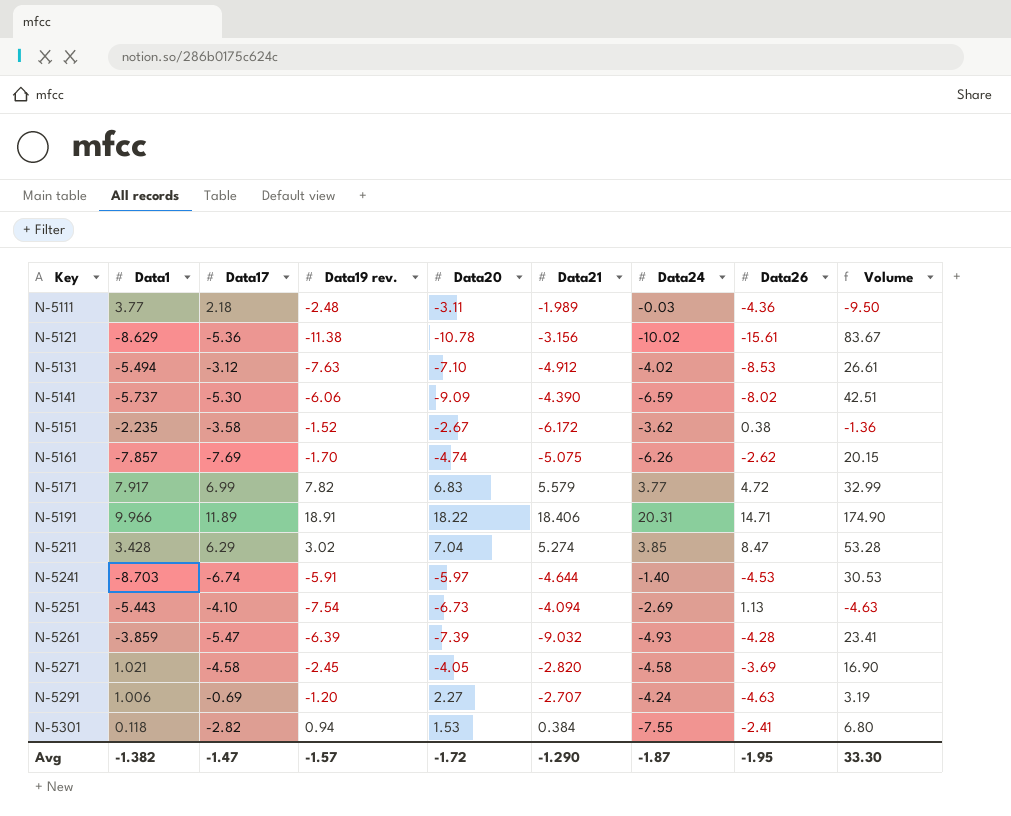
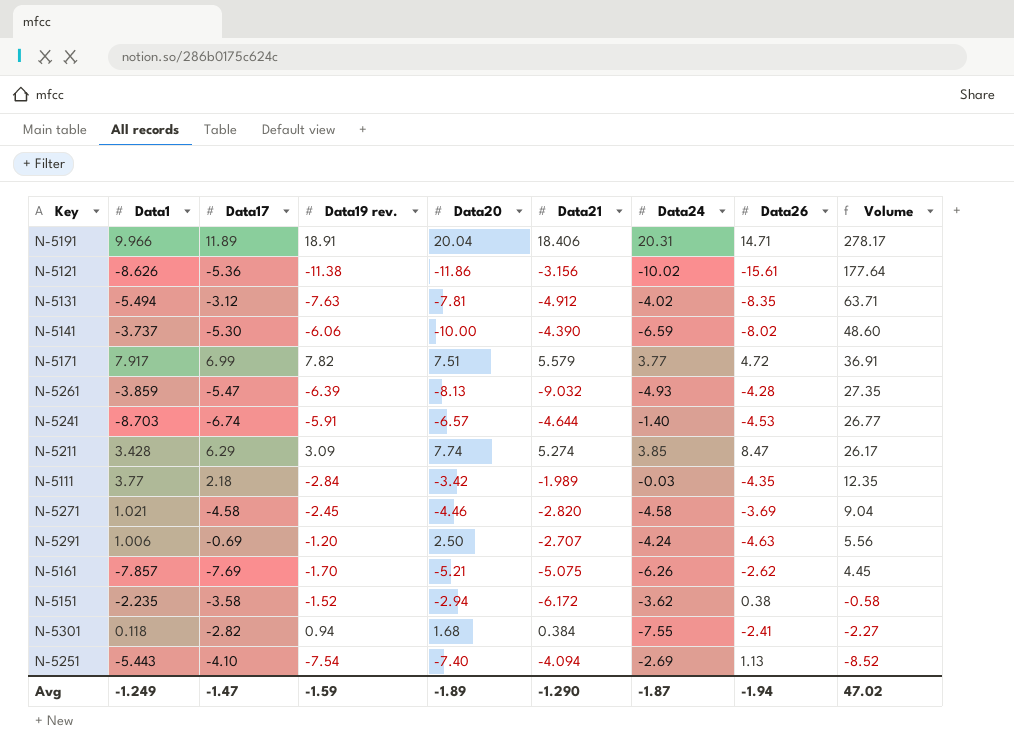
row order: Key ascending -> Volume descending
column Volume | formula: [Data17] * [Data26] -> [Data19 rev.] * [Data26]
N-5191 | Data20: 18.22 -> 20.04
N-5121 | Data1: -8.629 -> -8.626
N-5121 | Data20: -10.78 -> -11.86
N-5131 | Data20: -7.10 -> -7.81
N-5131 | Data26: -8.53 -> -8.35
N-5141 | Data1: -5.737 -> -3.737
N-5141 | Data20: -9.09 -> -10.00
N-5171 | Data20: 6.83 -> 7.51
N-5261 | Data20: -7.39 -> -8.13
N-5241 | Data20: -5.97 -> -6.57
N-5211 | Data19 rev.: 3.02 -> 3.09
N-5211 | Data20: 7.04 -> 7.74
N-5111 | Data19 rev.: -2.48 -> -2.84
N-5111 | Data20: -3.11 -> -3.42
N-5111 | Data26: -4.36 -> -4.35
N-5271 | Data20: -4.05 -> -4.46
N-5291 | Data20: 2.27 -> 2.50
N-5161 | Data20: -4.74 -> -5.21
N-5151 | Data20: -2.67 -> -2.94
N-5301 | Data20: 1.53 -> 1.68
N-5251 | Data20: -6.73 -> -7.40
Avg | Data1: -1.382 -> -1.249
Avg | Data19 rev.: -1.57 -> -1.59
Avg | Data20: -1.72 -> -1.89
Avg | Data26: -1.95 -> -1.94
Avg | Volume: 33.30 -> 47.02

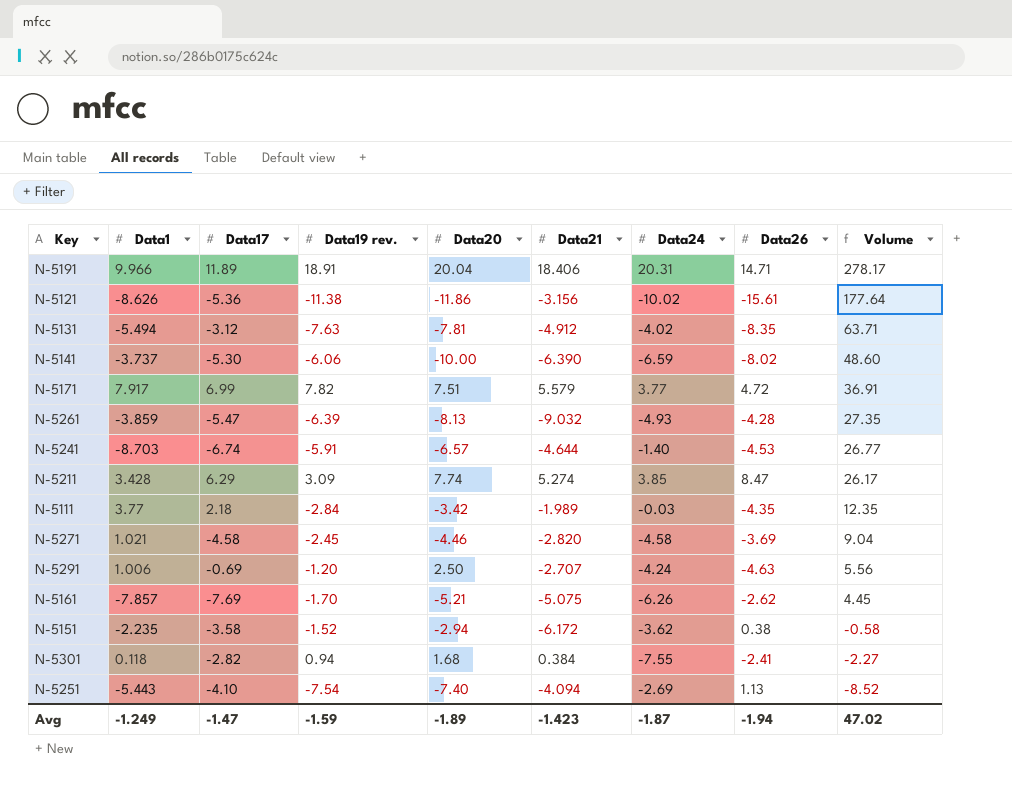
N-5141 | Data21: -4.390 -> -6.390
Avg | Data21: -1.290 -> -1.423

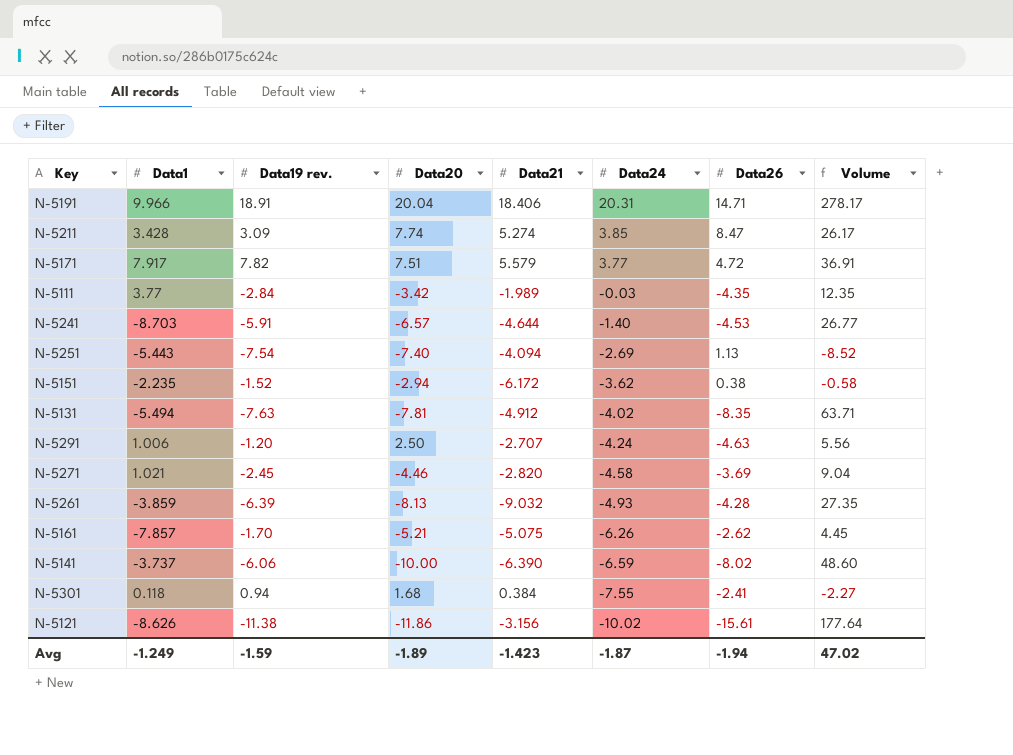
row order: Volume descending -> Data24 descending
column Data17 | position: 3 -> none

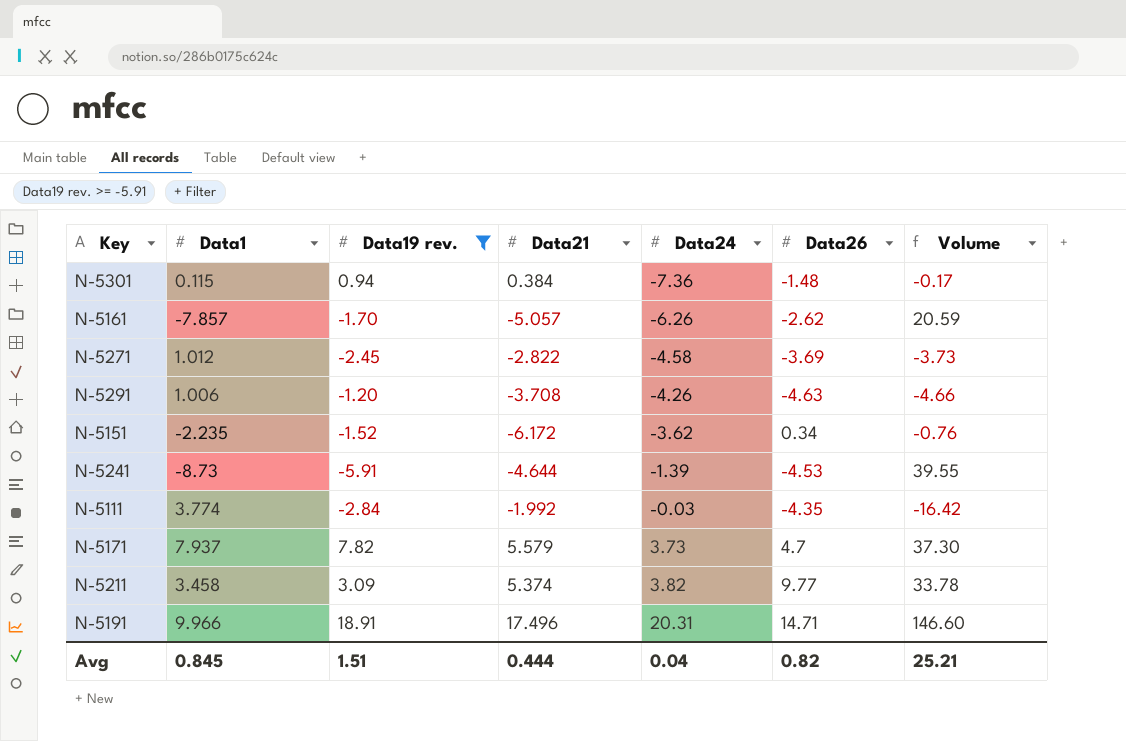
filter: none -> Data19 rev. >= -5.91
row order: Data24 descending -> Data24 ascending
column Data20 | position: 4 -> none
column Volume | formula: [Data19 rev.] * [Data26] -> [Data1] * [Data26]
N-5301 | Data1: 0.118 -> 0.115
N-5301 | Data24: -7.55 -> -7.36
N-5301 | Data26: -2.41 -> -1.48
N-5161 | Data21: -5.075 -> -5.057
N-5271 | Data1: 1.021 -> 1.012
N-5271 | Data21: -2.820 -> -2.822
N-5291 | Data21: -2.707 -> -3.708
N-5291 | Data24: -4.24 -> -4.26
N-5151 | Data26: 0.38 -> 0.34
N-5241 | Data1: -8.703 -> -8.73
N-5241 | Data24: -1.40 -> -1.39
N-5111 | Data1: 3.77 -> 3.774
N-5111 | Data21: -1.989 -> -1.992
N-5171 | Data1: 7.917 -> 7.937
N-5171 | Data24: 3.77 -> 3.73
N-5171 | Data26: 4.72 -> 4.7
N-5211 | Data1: 3.428 -> 3.458
N-5211 | Data21: 5.274 -> 5.374
N-5211 | Data24: 3.85 -> 3.82
N-5211 | Data26: 8.47 -> 9.77
N-5191 | Data21: 18.406 -> 17.496
Avg | Data1: -1.249 -> 0.845
Avg | Data19 rev.: -1.59 -> 1.51
Avg | Data21: -1.423 -> 0.444
Avg | Data24: -1.87 -> 0.04
Avg | Data26: -1.94 -> 0.82
Avg | Volume: 47.02 -> 25.21

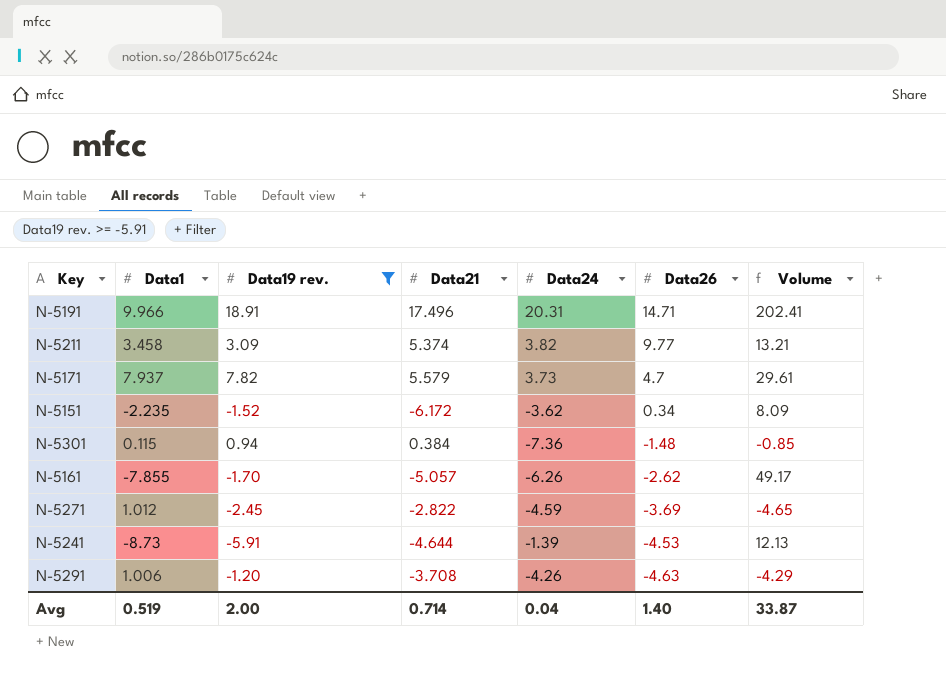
row order: Data24 ascending -> Data26 descending
column Volume | formula: [Data1] * [Data26] -> [Data1] * [Data24]
row N-5111: 3.774 | -2.84 | -1.992 | -0.03 | -4.35 | -16.42 -> none
N-5161 | Data1: -7.857 -> -7.855
N-5271 | Data24: -4.58 -> -4.59
Avg | Data1: 0.845 -> 0.519
Avg | Data19 rev.: 1.51 -> 2.00
Avg | Data21: 0.444 -> 0.714
Avg | Data26: 0.82 -> 1.40
Avg | Volume: 25.21 -> 33.87

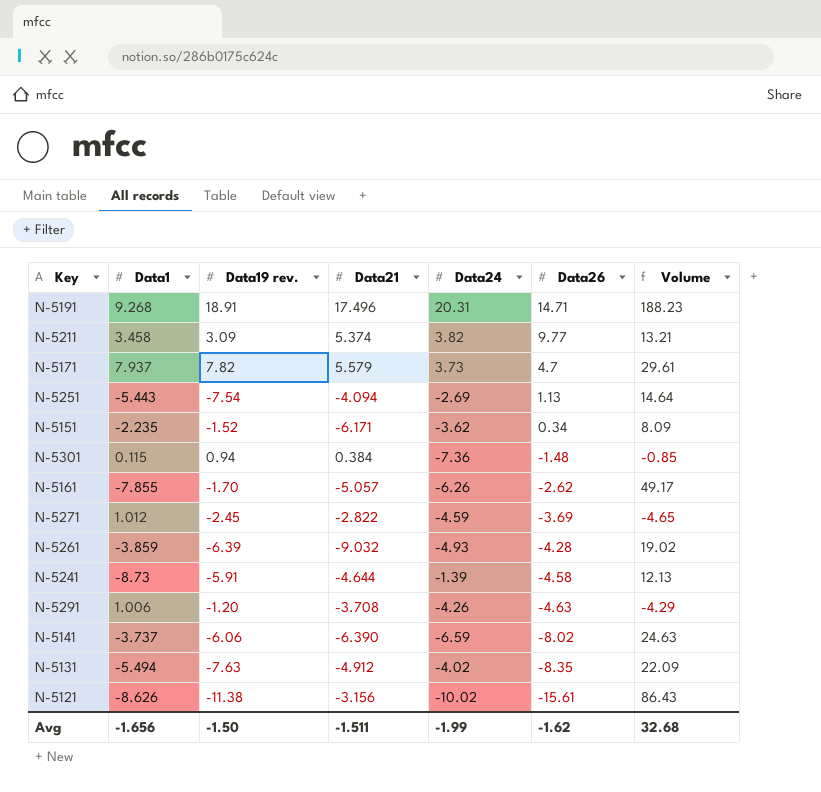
filter: Data19 rev. >= -5.91 -> none
N-5191 | Data1: 9.966 -> 9.268
N-5191 | Volume: 202.41 -> 188.23
N-5151 | Data21: -6.172 -> -6.171
N-5241 | Data26: -4.53 -> -4.58
Avg | Data1: 0.519 -> -1.656
Avg | Data19 rev.: 2.00 -> -1.50
Avg | Data21: 0.714 -> -1.511
Avg | Data24: 0.04 -> -1.99
Avg | Data26: 1.40 -> -1.62
Avg | Volume: 33.87 -> 32.68

